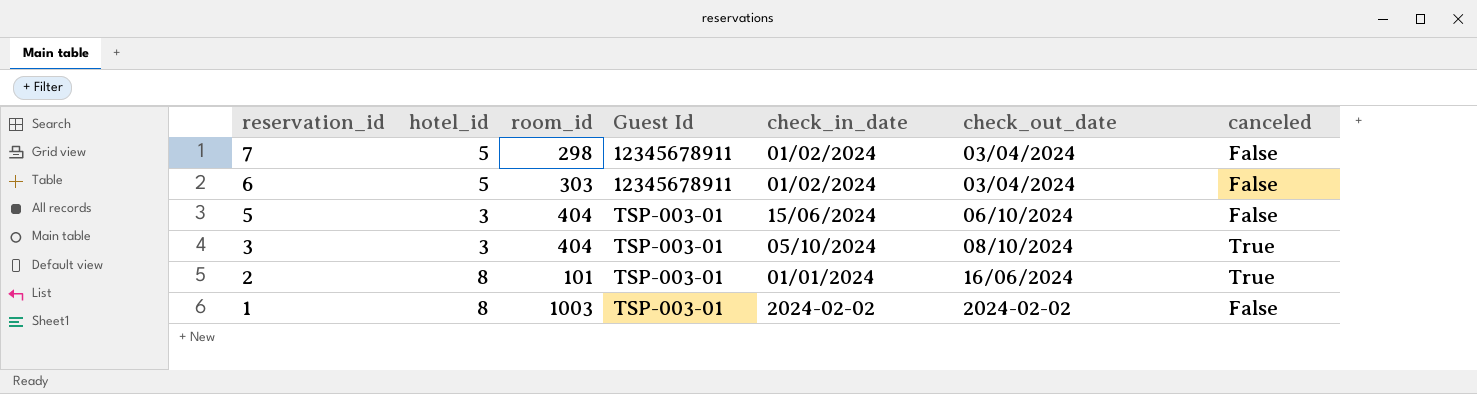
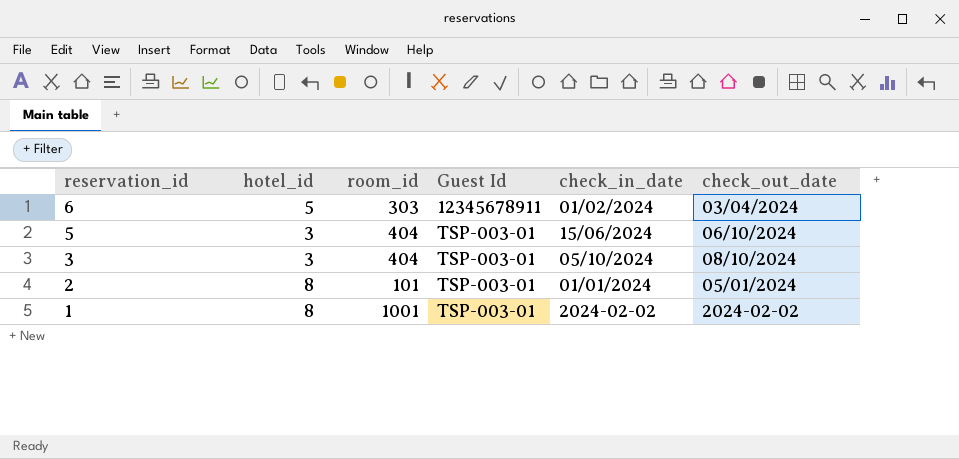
column canceled | position: 7 -> none
row 7: 5 | 298 | 12345678911 | 01/02/2024 | 03/04/2024 | False -> none
2 | check_out_date: 16/06/2024 -> 05/01/2024
1 | room_id: 1003 -> 1001

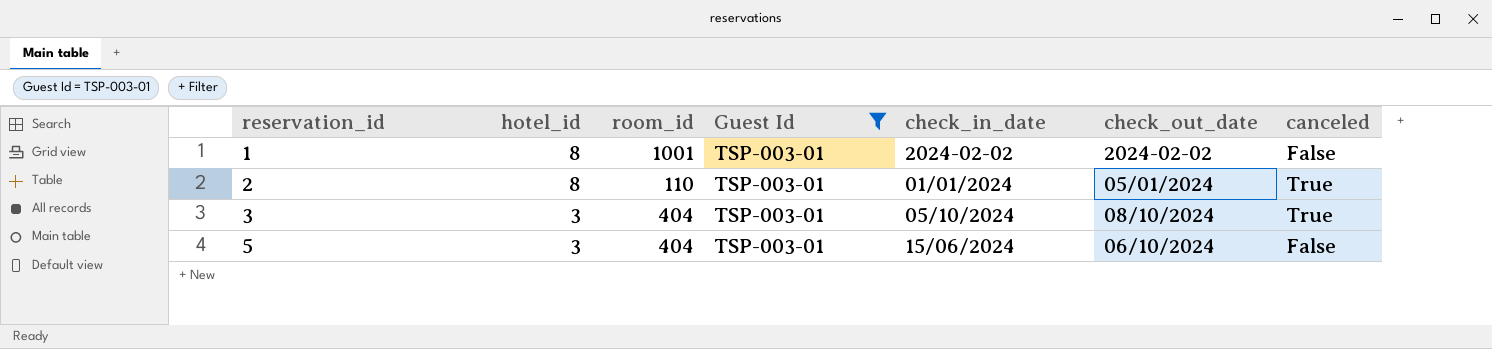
filter: none -> Guest Id = TSP-003-01
row order: reservation_id descending -> reservation_id ascending
column canceled | position: none -> 7
2 | room_id: 101 -> 110

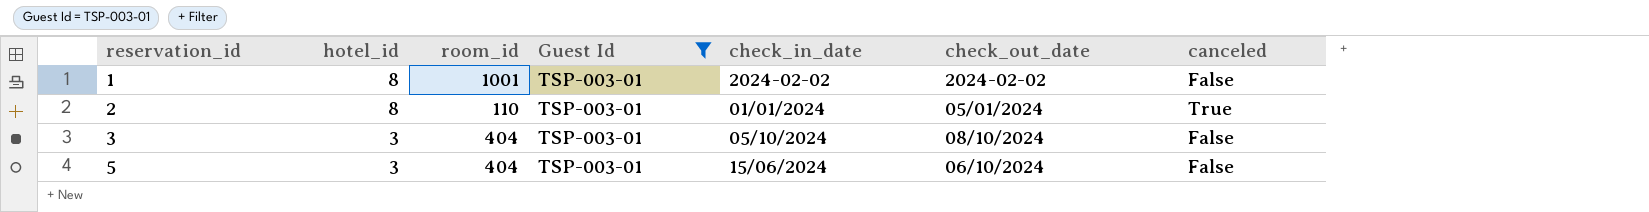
3 | canceled: True -> False

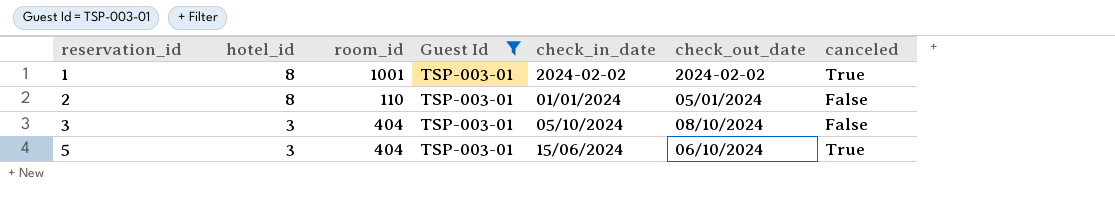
1 | canceled: False -> True
2 | canceled: True -> False
5 | canceled: False -> True

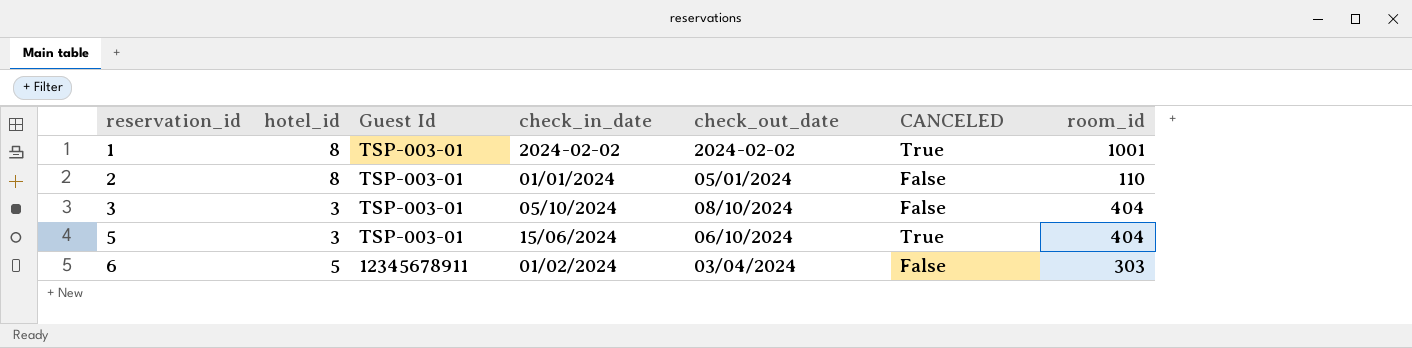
filter: Guest Id = TSP-003-01 -> none
column name: canceled -> CANCELED
column room_id | position: 3 -> 7

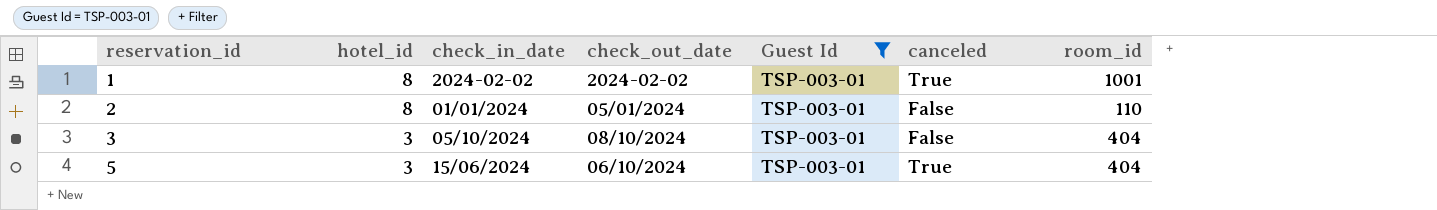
filter: none -> Guest Id = TSP-003-01
column Guest Id | position: 3 -> 5
column name: CANCELED -> canceled

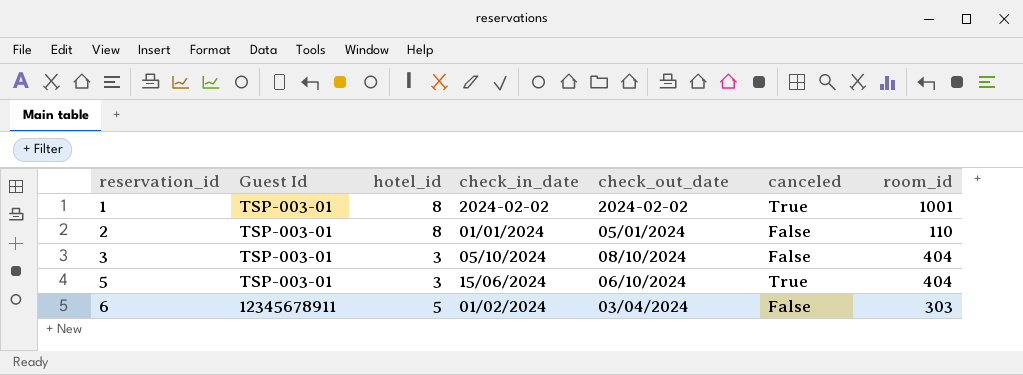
filter: Guest Id = TSP-003-01 -> none
column Guest Id | position: 5 -> 2

